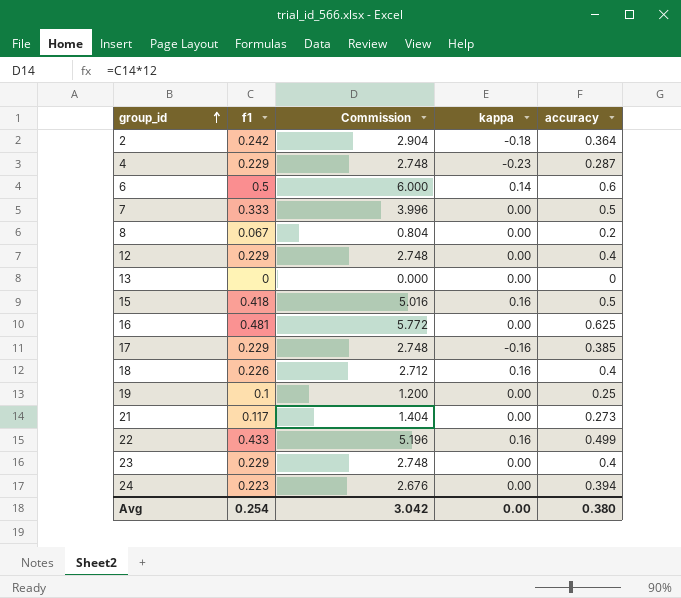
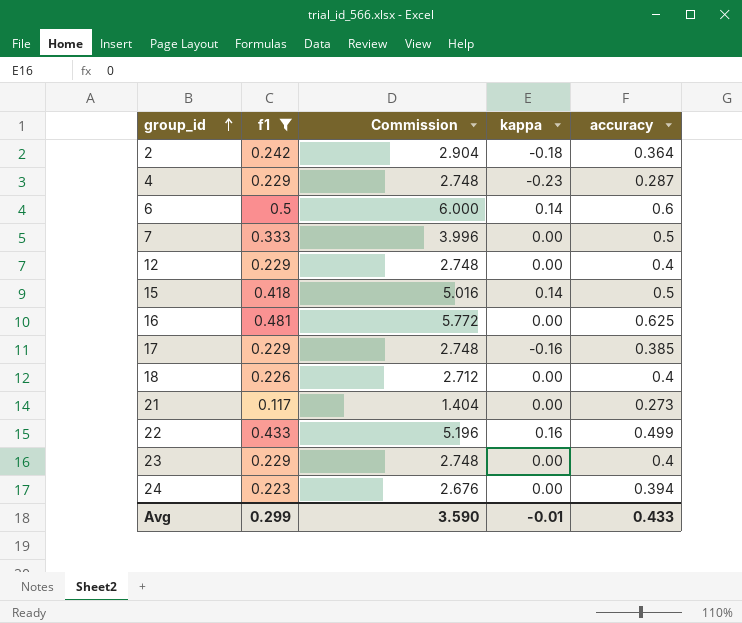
filter: none -> f1 >= 0.117
15 | kappa: 0.16 -> 0.14
18 | kappa: 0.16 -> 0.00
Avg | f1: 0.254 -> 0.299
Avg | Commission: 3.042 -> 3.590
Avg | kappa: 0.00 -> -0.01
Avg | accuracy: 0.380 -> 0.433

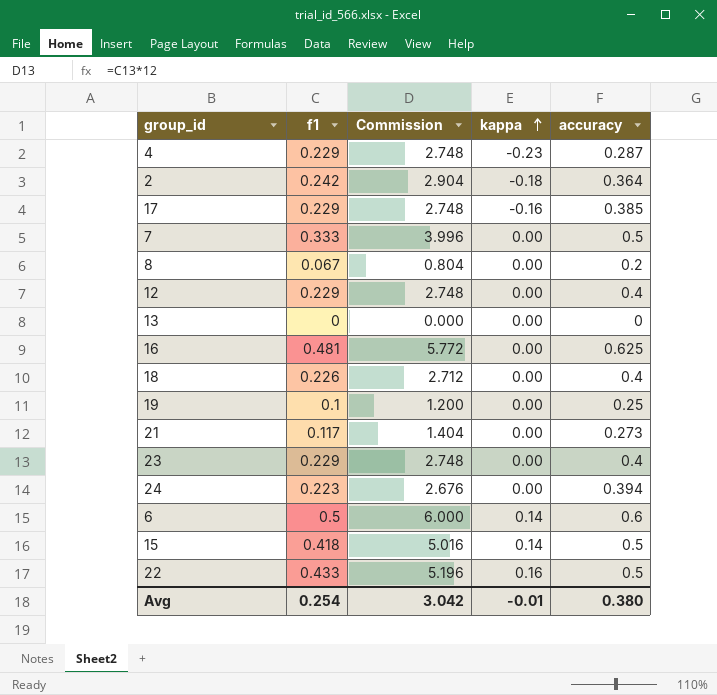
filter: f1 >= 0.117 -> none
row order: group_id ascending -> kappa ascending
22 | accuracy: 0.499 -> 0.5
Avg | f1: 0.299 -> 0.254
Avg | Commission: 3.590 -> 3.042
Avg | accuracy: 0.433 -> 0.380

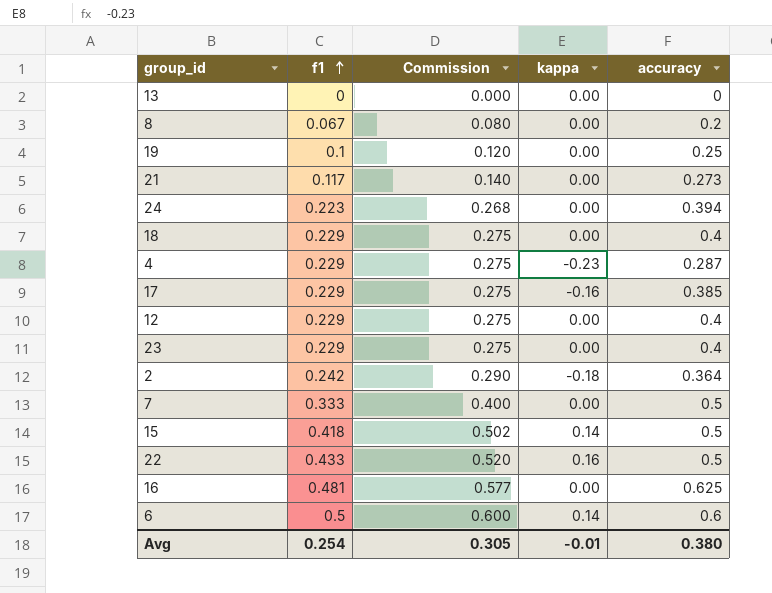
row order: kappa ascending -> f1 ascending
column Commission | formula: [f1] * 12 -> [f1] * 1.2
18 | f1: 0.226 -> 0.229
Avg | Commission: 3.042 -> 0.305

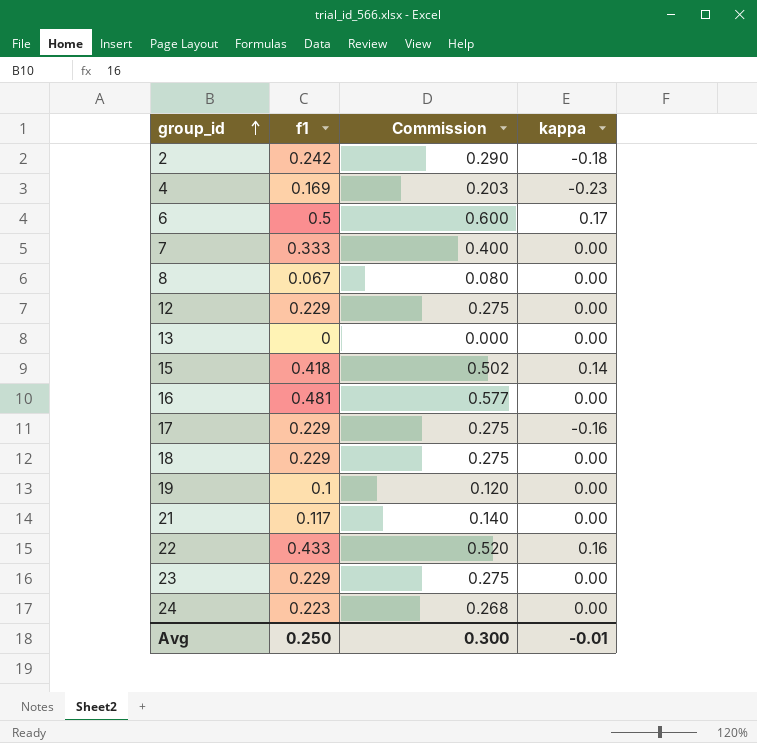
row order: f1 ascending -> group_id ascending
column accuracy | position: 5 -> none
4 | f1: 0.229 -> 0.169
4 | Commission: 0.275 -> 0.203
6 | kappa: 0.14 -> 0.17
Avg | f1: 0.254 -> 0.250
Avg | Commission: 0.305 -> 0.300

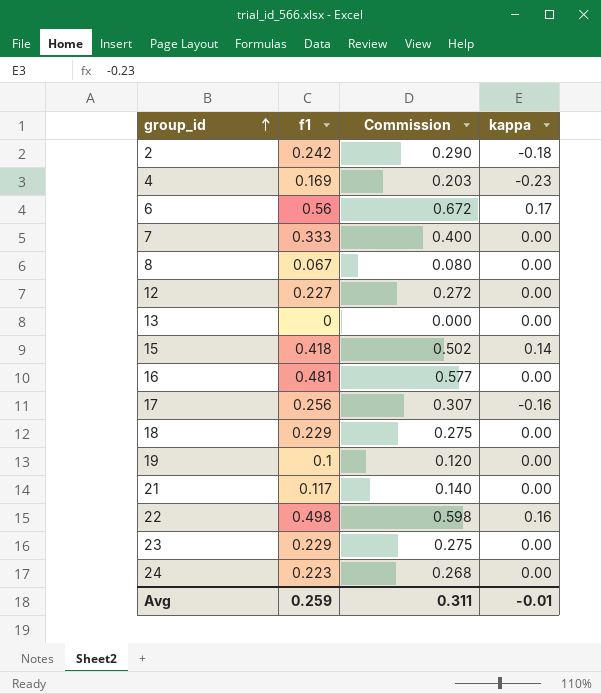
6 | f1: 0.5 -> 0.56
6 | Commission: 0.600 -> 0.672
12 | f1: 0.229 -> 0.227
12 | Commission: 0.275 -> 0.272
17 | f1: 0.229 -> 0.256
17 | Commission: 0.275 -> 0.307
22 | f1: 0.433 -> 0.498
22 | Commission: 0.520 -> 0.598
Avg | f1: 0.250 -> 0.259
Avg | Commission: 0.300 -> 0.311

